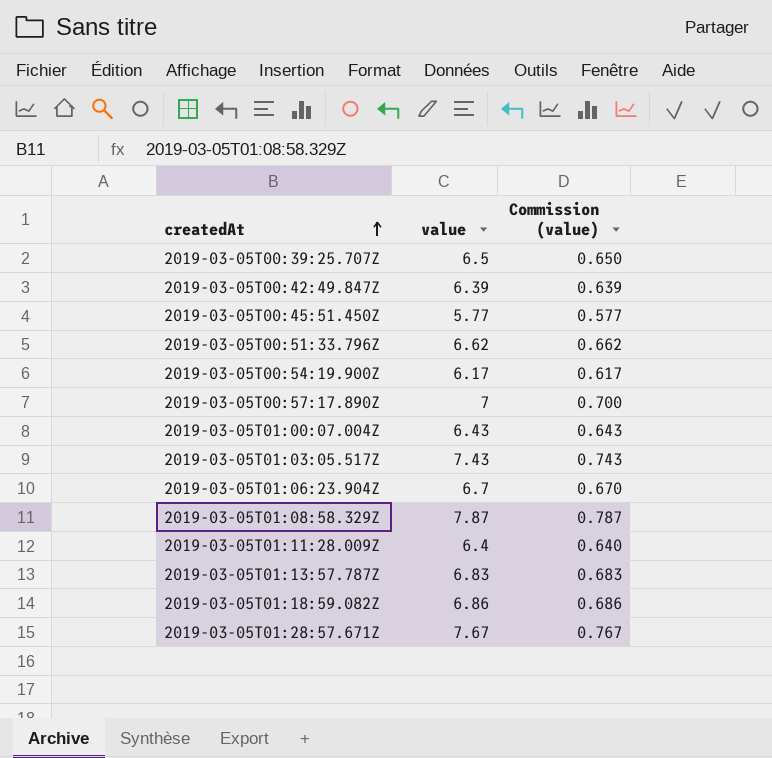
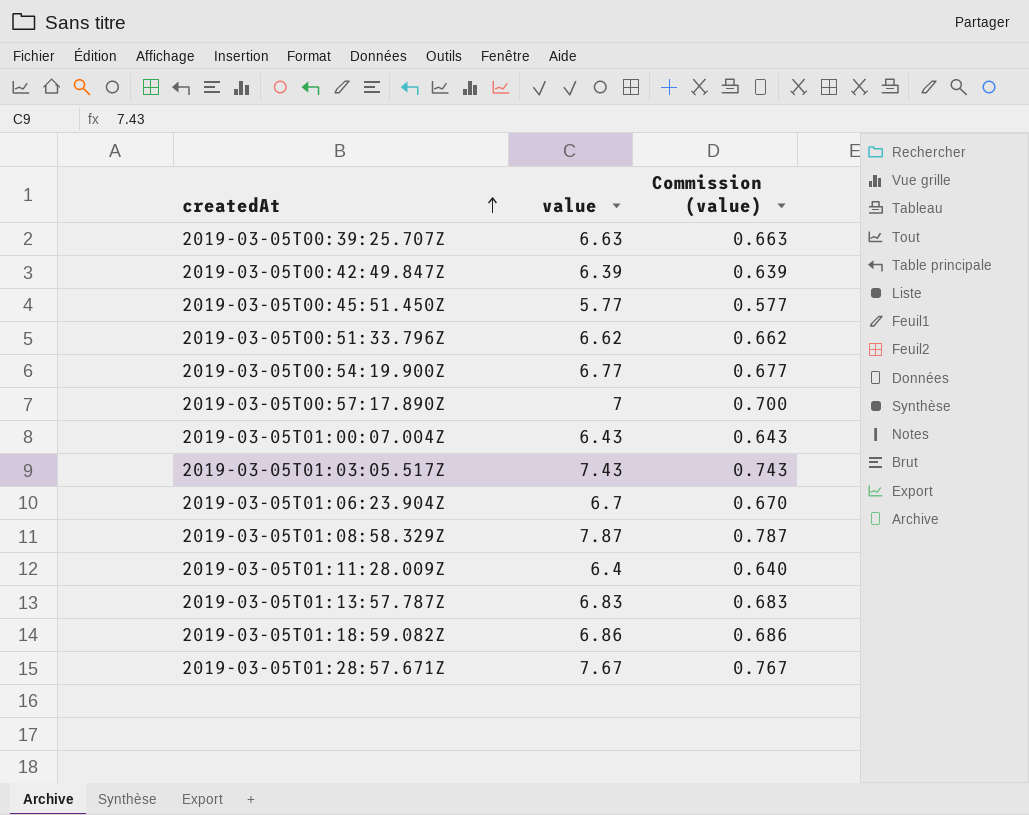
2019-03-05T00:39:25.707Z | value: 6.5 -> 6.63
2019-03-05T00:39:25.707Z | Commission (value): 0.650 -> 0.663
2019-03-05T00:54:19.900Z | value: 6.17 -> 6.77
2019-03-05T00:54:19.900Z | Commission (value): 0.617 -> 0.677

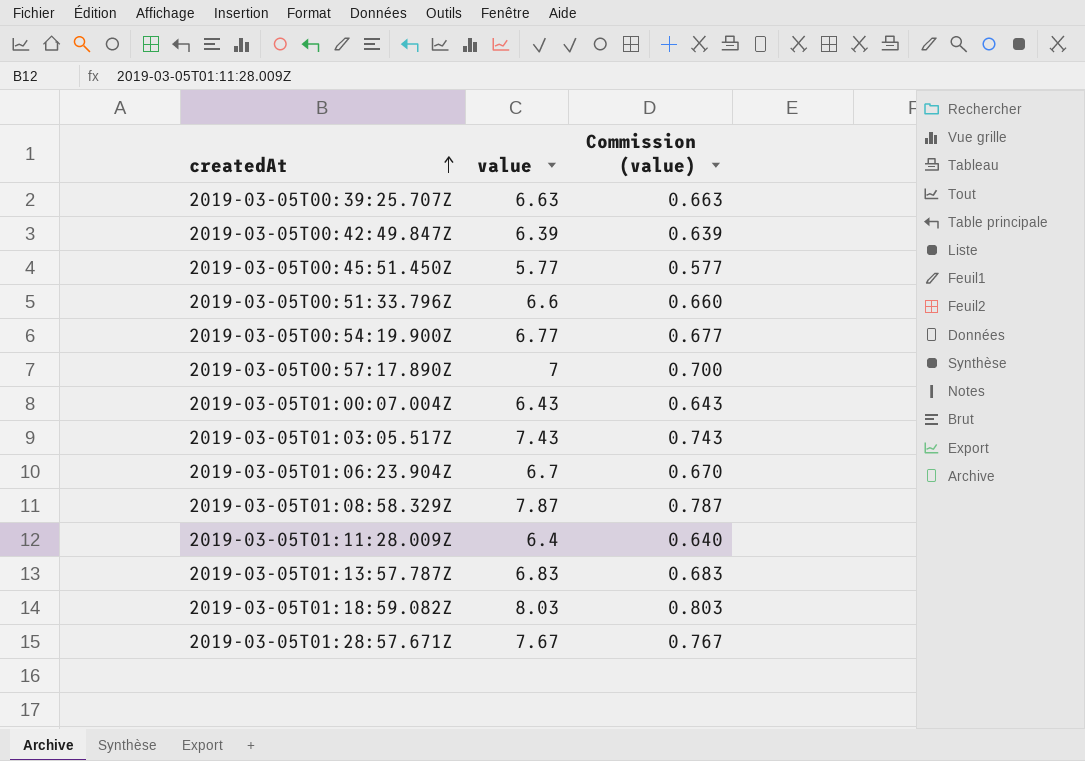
2019-03-05T00:51:33.796Z | value: 6.62 -> 6.6
2019-03-05T00:51:33.796Z | Commission (value): 0.662 -> 0.660
2019-03-05T01:18:59.082Z | value: 6.86 -> 8.03
2019-03-05T01:18:59.082Z | Commission (value): 0.686 -> 0.803

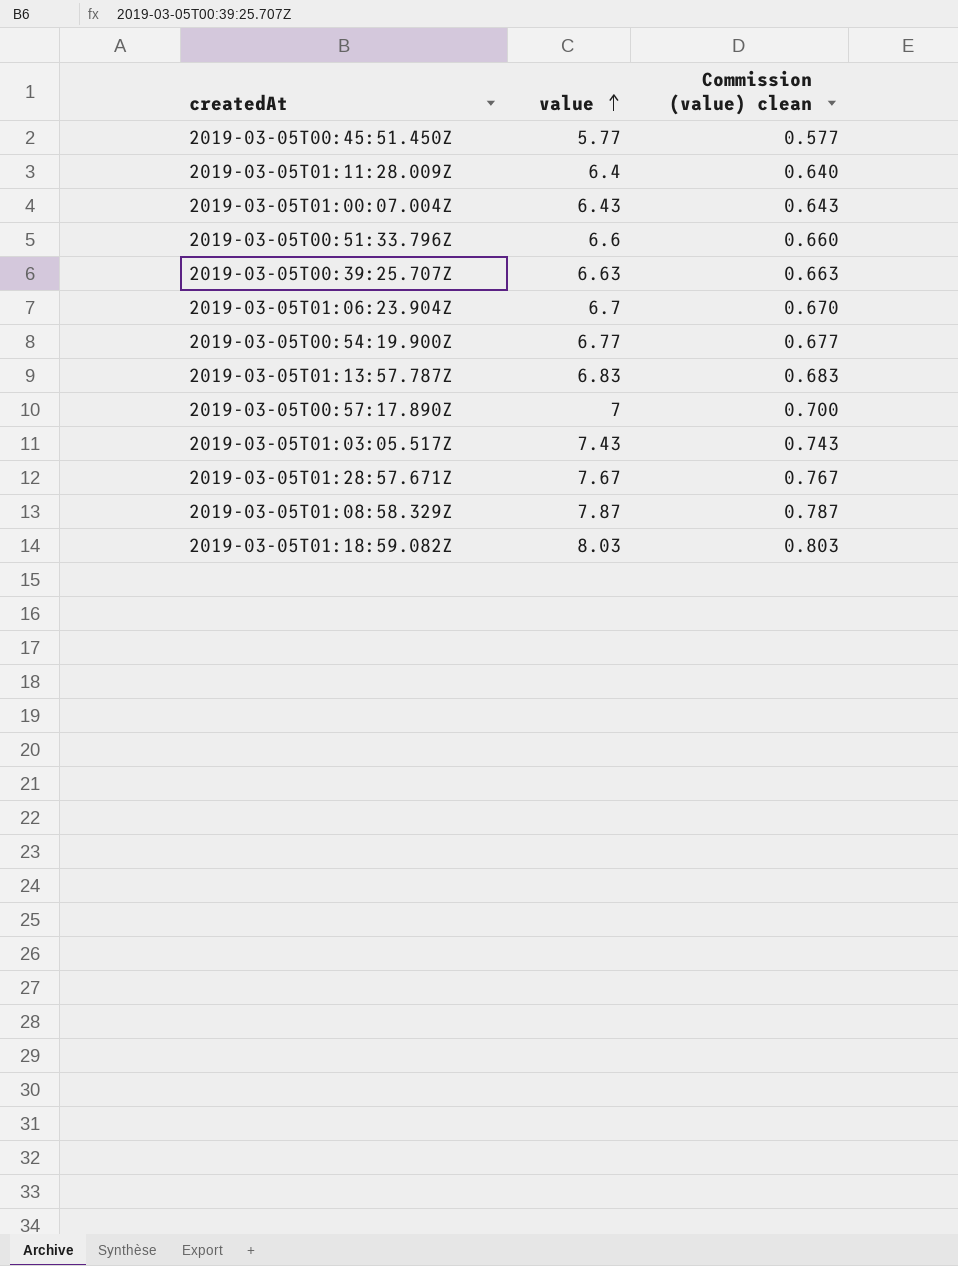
row order: createdAt ascending -> value ascending
column name: Commission (value) -> Commission (value) clean
row 2019-03-05T00:42:49.847Z: 6.39 | 0.639 -> none

